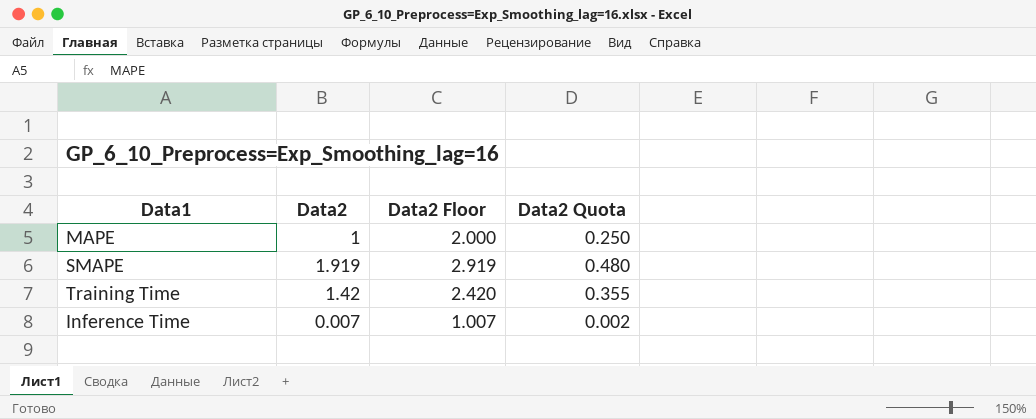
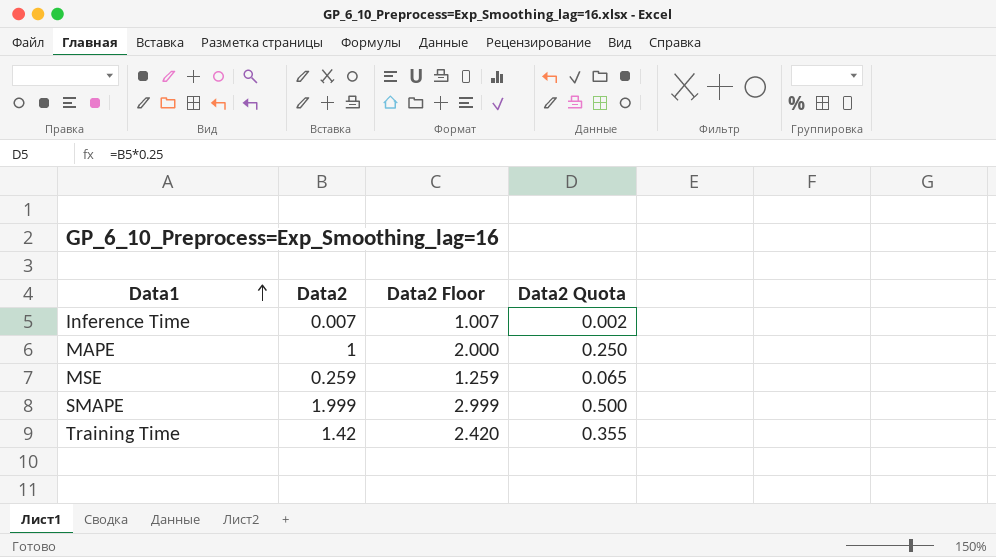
row order: none -> Data1 ascending
row MSE: none -> 0.259 | 1.259 | 0.065
SMAPE | Data2: 1.919 -> 1.999
SMAPE | Data2 Floor: 2.919 -> 2.999
SMAPE | Data2 Quota: 0.480 -> 0.500

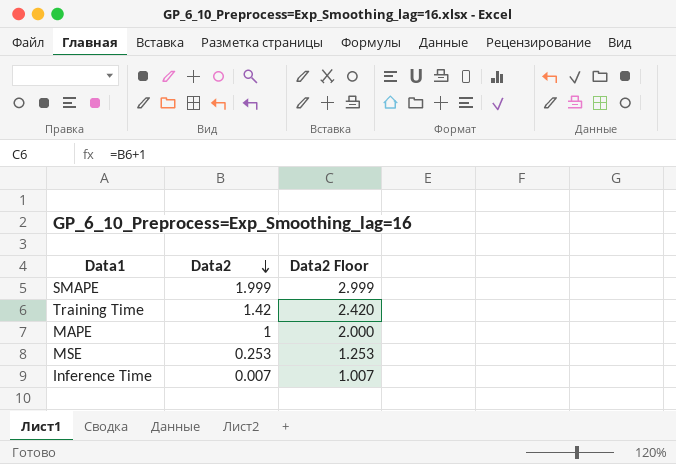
row order: Data1 ascending -> Data2 descending
column Data2 Quota | formula: [Data2] * 0.25 -> none
MSE | Data2: 0.259 -> 0.253
MSE | Data2 Floor: 1.259 -> 1.253

